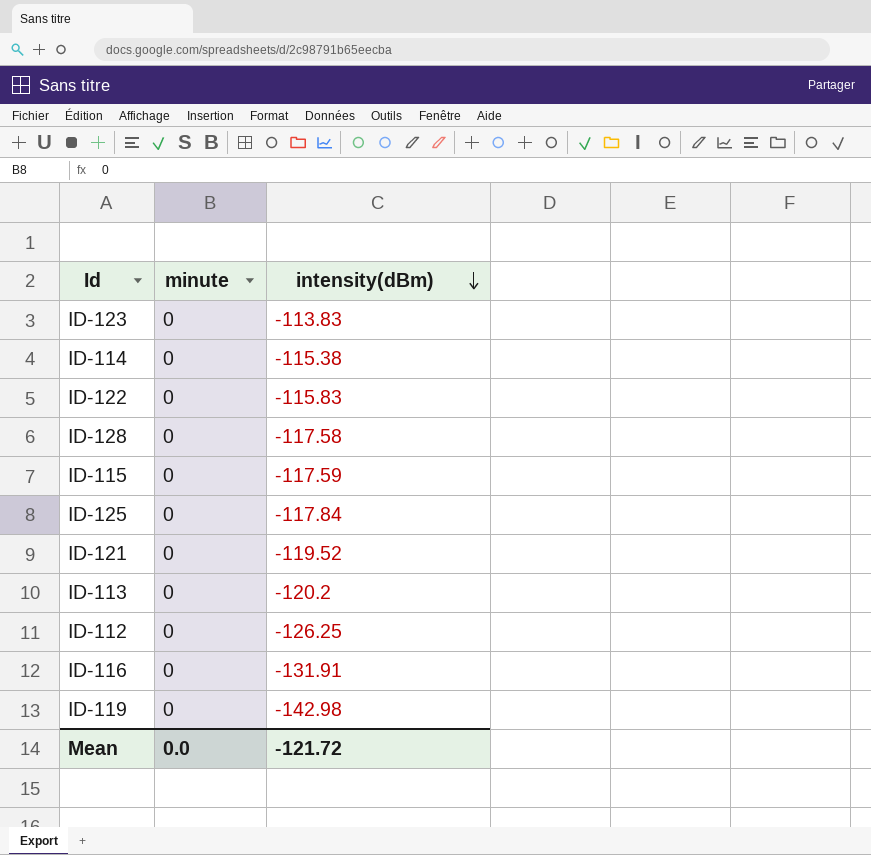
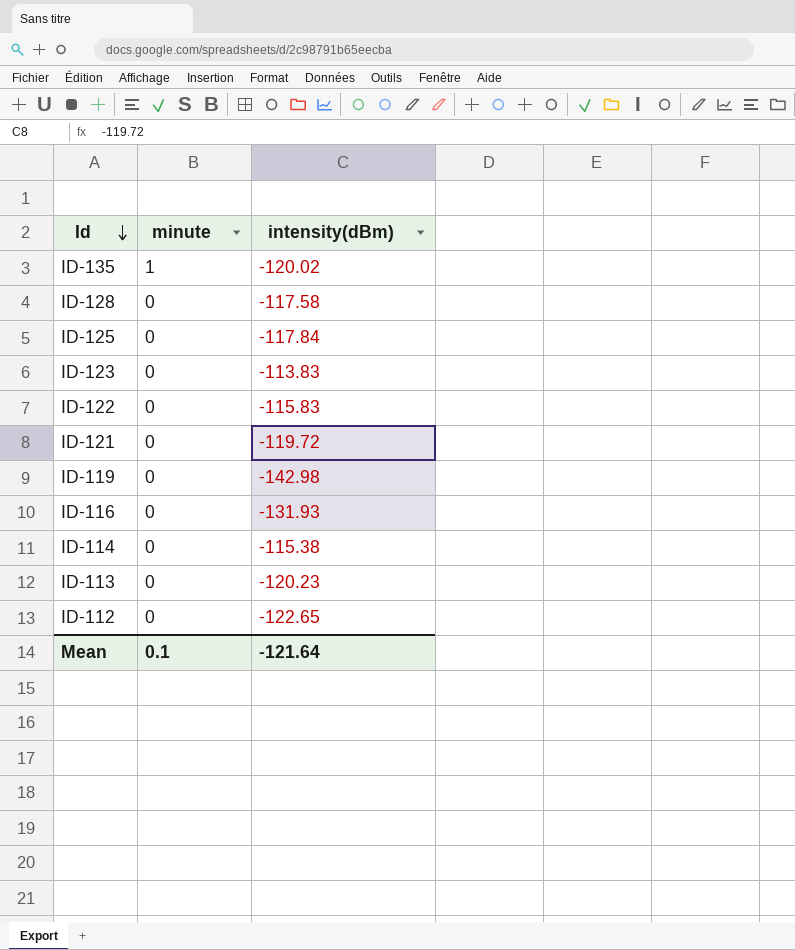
row order: intensity(dBm) descending -> Id descending
row ID-115: 0 | -117.59 -> none
row ID-135: none -> 1 | -120.02
ID-121 | intensity(dBm): -119.52 -> -119.72
ID-116 | intensity(dBm): -131.91 -> -131.93
ID-113 | intensity(dBm): -120.2 -> -120.23
ID-112 | intensity(dBm): -126.25 -> -122.65
Mean | minute: 0.0 -> 0.1
Mean | intensity(dBm): -121.72 -> -121.64

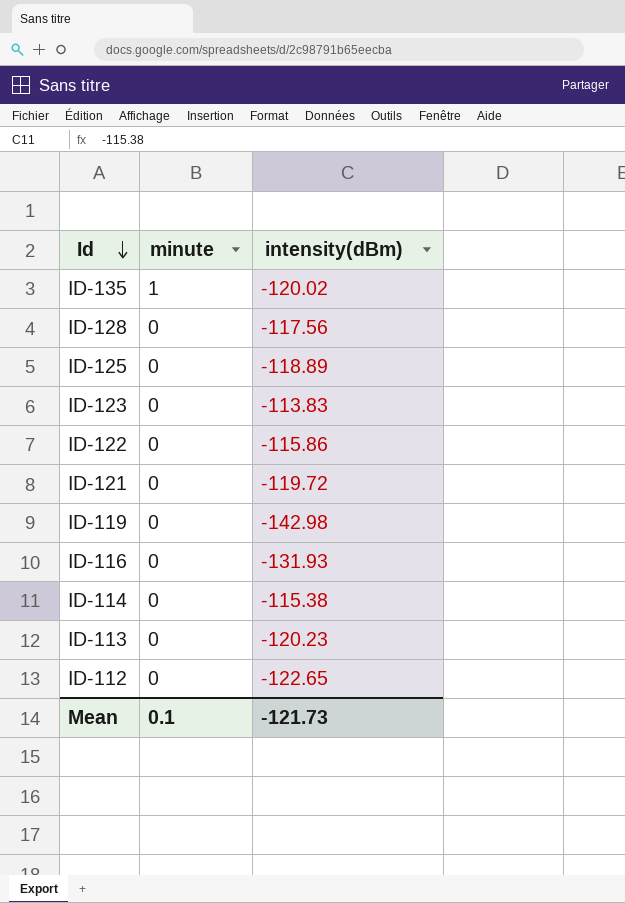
ID-128 | intensity(dBm): -117.58 -> -117.56
ID-125 | intensity(dBm): -117.84 -> -118.89
ID-122 | intensity(dBm): -115.83 -> -115.86
Mean | intensity(dBm): -121.64 -> -121.73

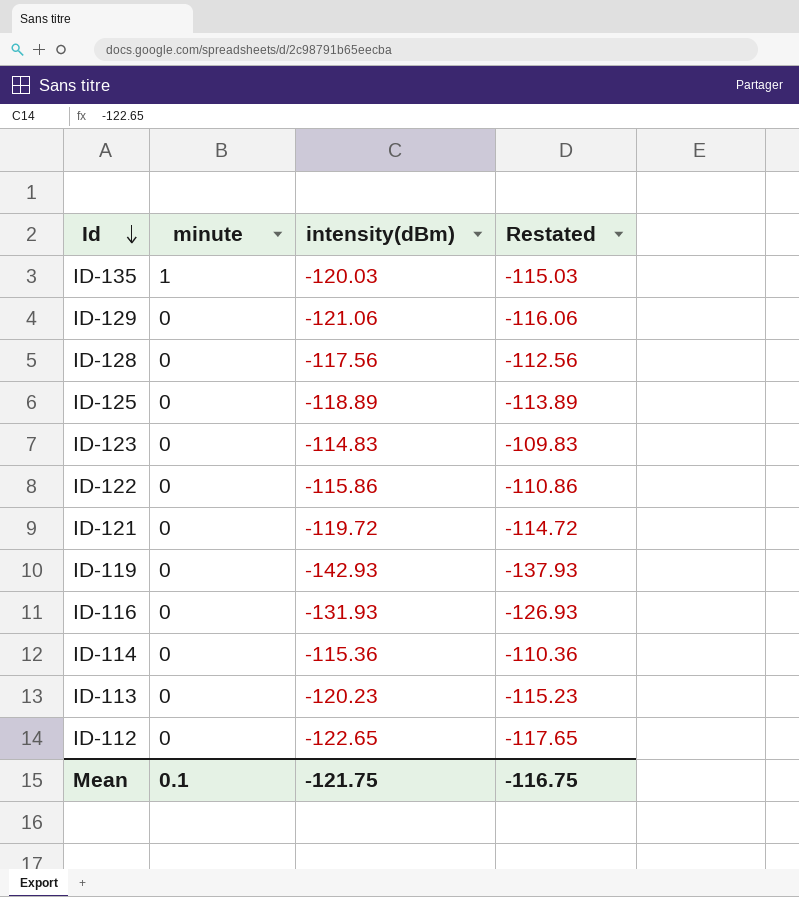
column Restated | formula: none -> [intensity(dBm)] + 5
ID-135 | intensity(dBm): -120.02 -> -120.03
row ID-129: none -> 0 | -121.06 | -116.06
ID-123 | intensity(dBm): -113.83 -> -114.83
ID-119 | intensity(dBm): -142.98 -> -142.93
ID-114 | intensity(dBm): -115.38 -> -115.36
Mean | intensity(dBm): -121.73 -> -121.75

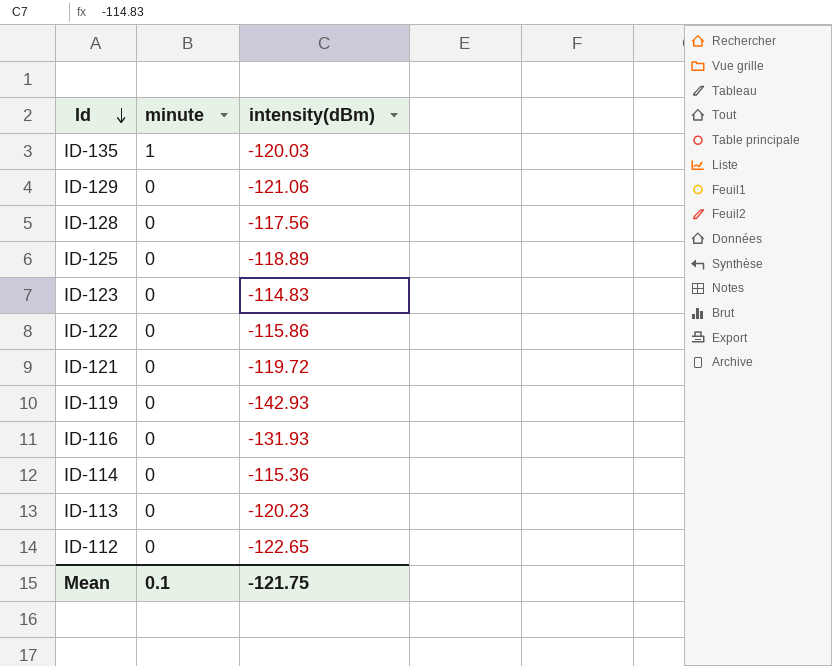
column Restated | formula: [intensity(dBm)] + 5 -> none

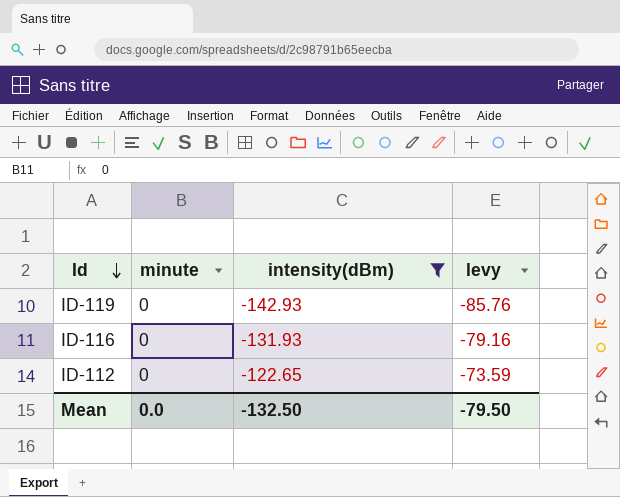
filter: none -> intensity(dBm) <= -122.65
column levy | formula: none -> [intensity(dBm)] * 0.6
Mean | minute: 0.1 -> 0.0
Mean | intensity(dBm): -121.75 -> -132.50

